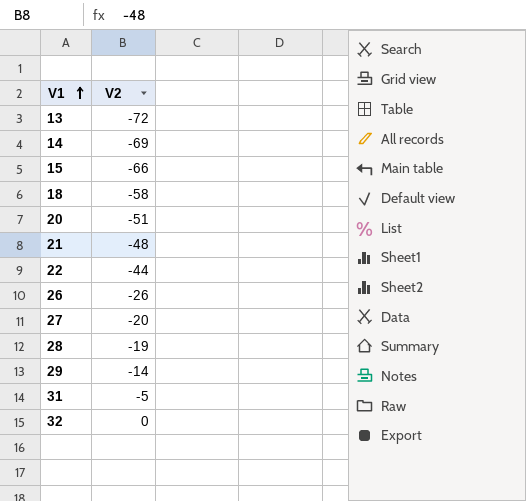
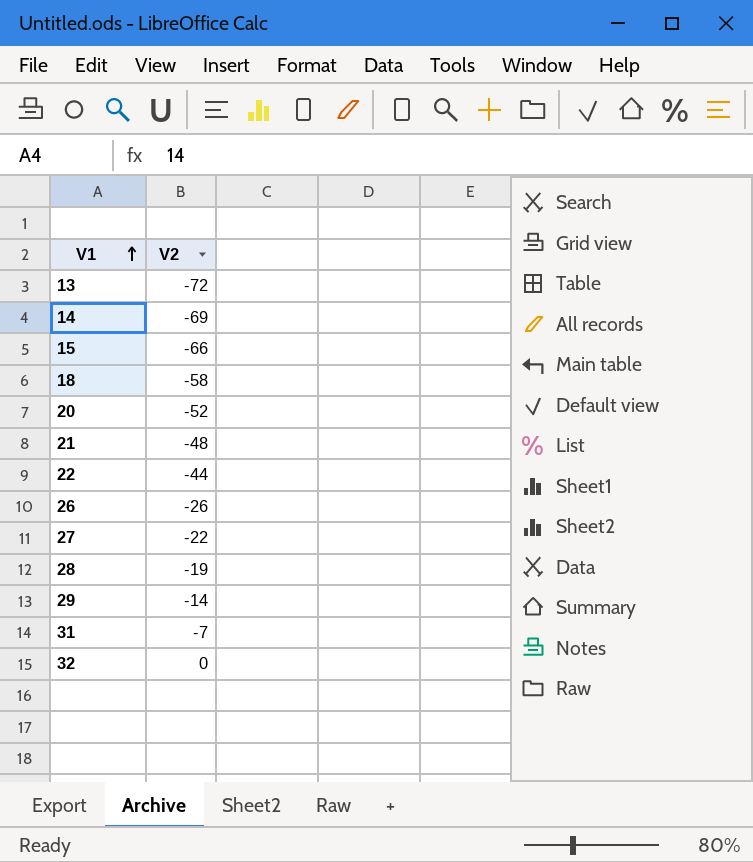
20 | V2: -51 -> -52
27 | V2: -20 -> -22
31 | V2: -5 -> -7

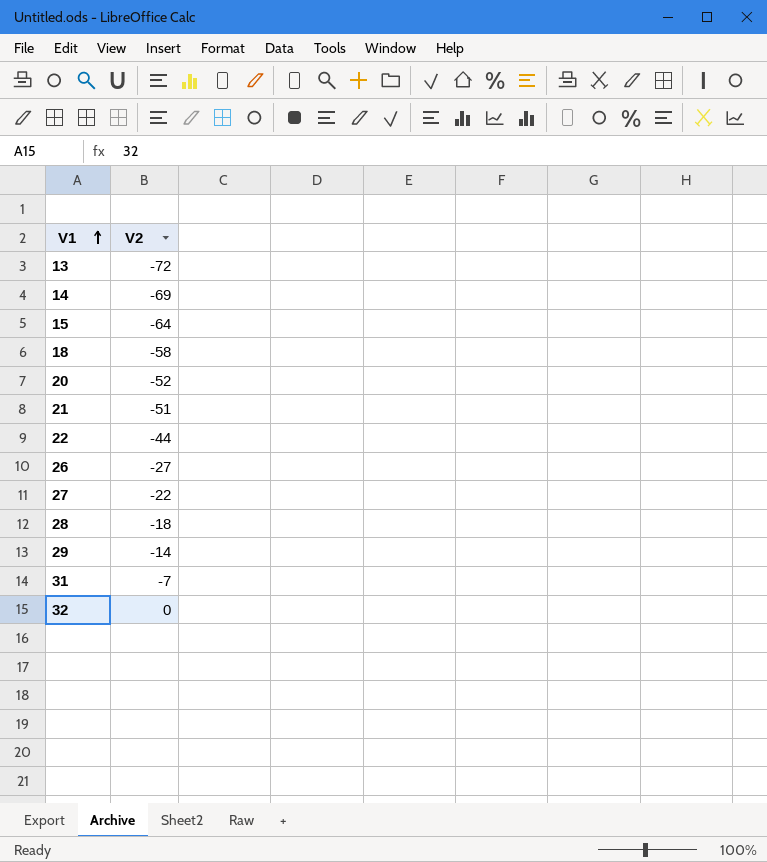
15 | V2: -66 -> -64
21 | V2: -48 -> -51
26 | V2: -26 -> -27
28 | V2: -19 -> -18

